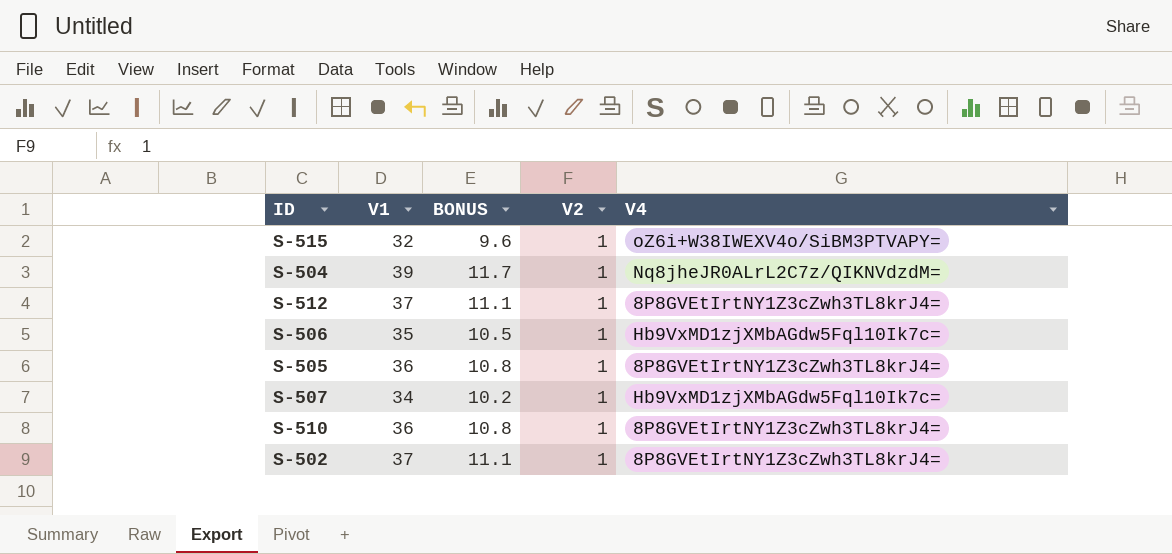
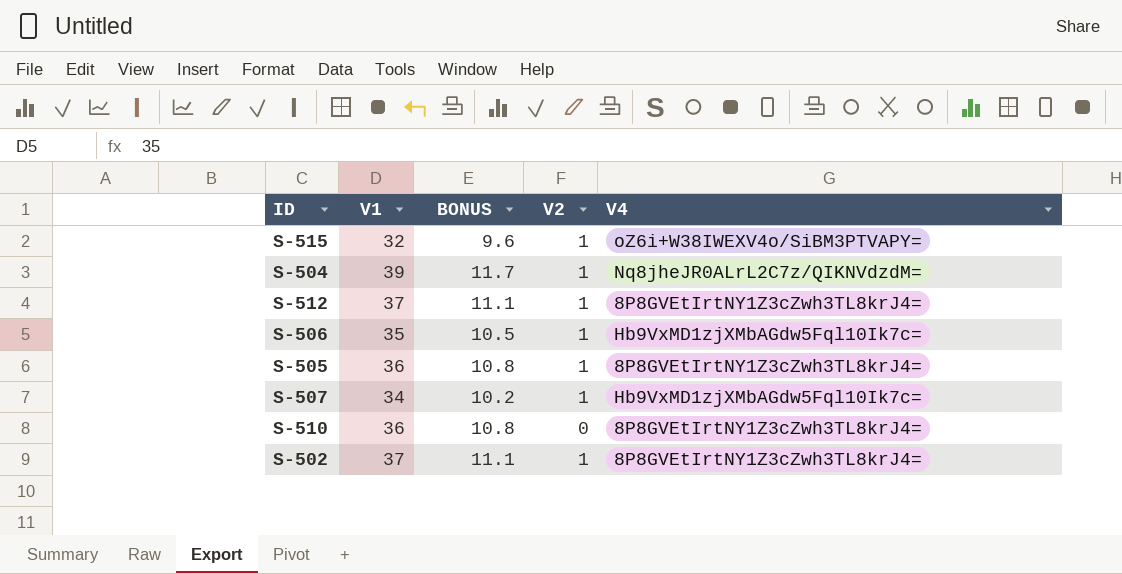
S-510 | V2: 1 -> 0

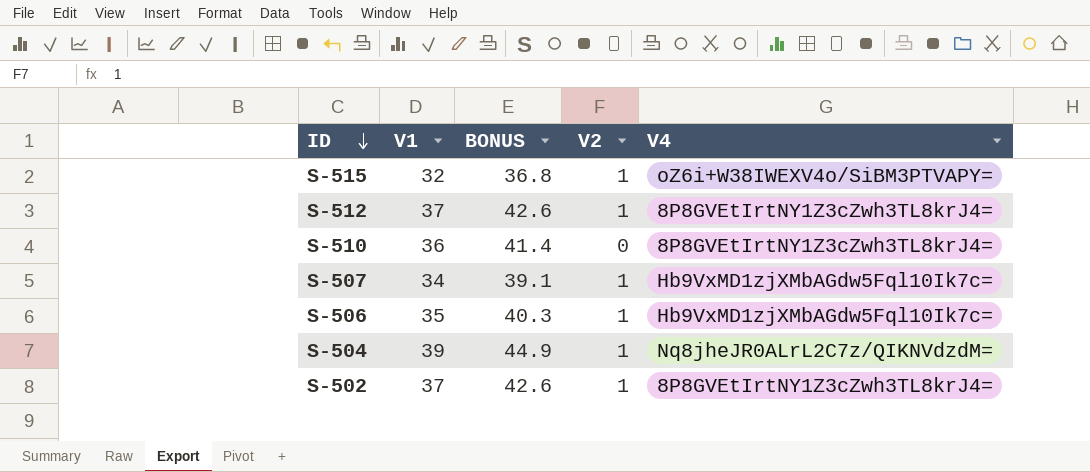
row order: none -> ID descending
column BONUS | formula: [V1] * 0.3 -> [V1] * 1.15
row S-505: 36 | 10.8 | 1 | 8P8GVEtIrtNY1Z3cZwh3TL8krJ4= -> none

